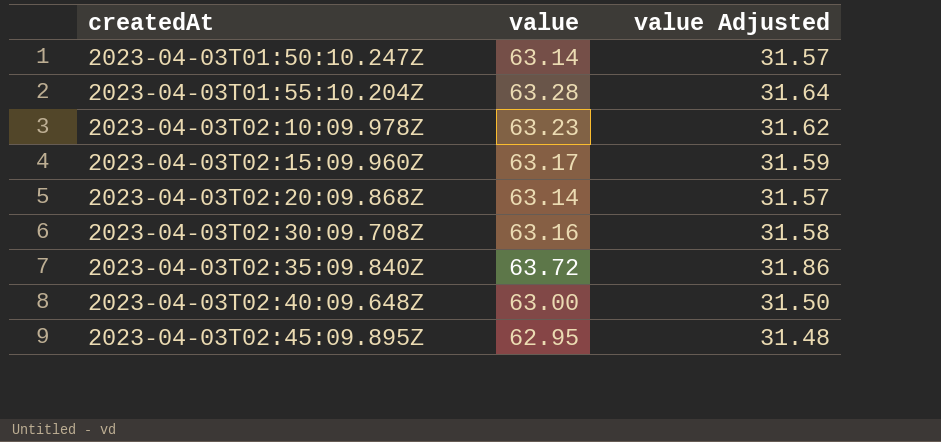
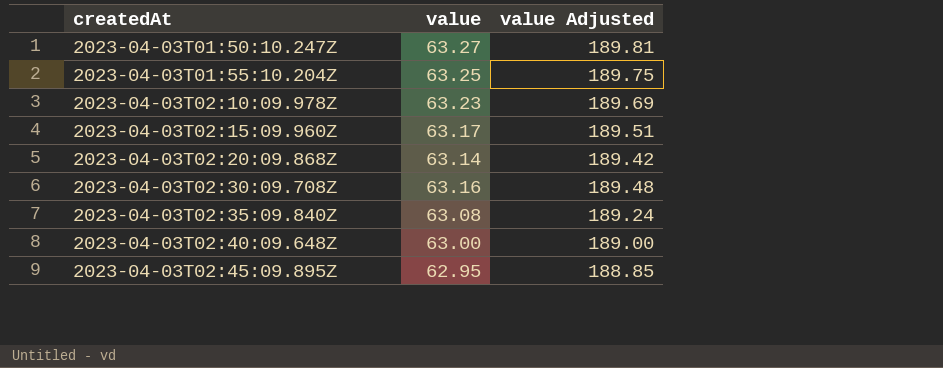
column value Adjusted | formula: [value] * 0.5 -> [value] * 3
2023-04-03T01:50:10.247Z | value: 63.14 -> 63.27
2023-04-03T01:55:10.204Z | value: 63.28 -> 63.25
2023-04-03T02:35:09.840Z | value: 63.72 -> 63.08

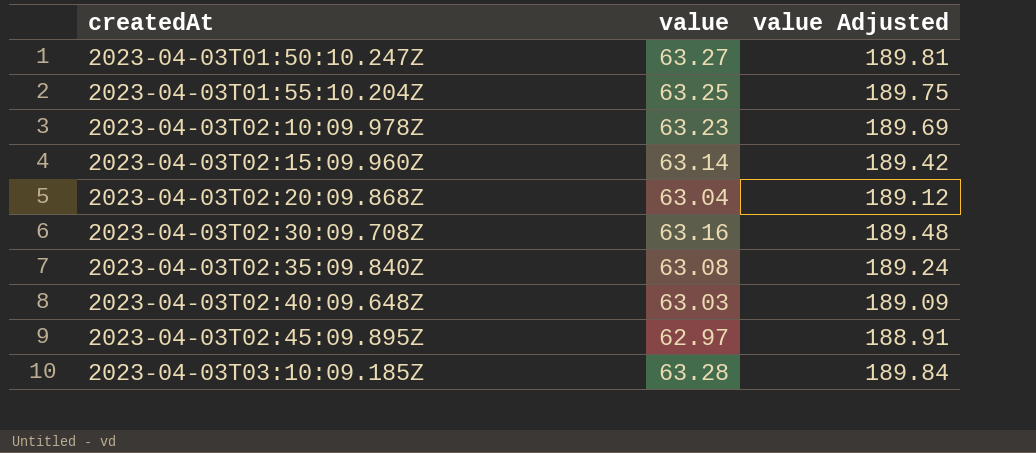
2023-04-03T02:15:09.960Z | value: 63.17 -> 63.14
2023-04-03T02:15:09.960Z | value Adjusted: 189.51 -> 189.42
2023-04-03T02:20:09.868Z | value: 63.14 -> 63.04
2023-04-03T02:20:09.868Z | value Adjusted: 189.42 -> 189.12
2023-04-03T02:40:09.648Z | value: 63.00 -> 63.03
2023-04-03T02:40:09.648Z | value Adjusted: 189.00 -> 189.09
2023-04-03T02:45:09.895Z | value: 62.95 -> 62.97
2023-04-03T02:45:09.895Z | value Adjusted: 188.85 -> 188.91
row 2023-04-03T03:10:09.185Z: none -> 63.28 | 189.84

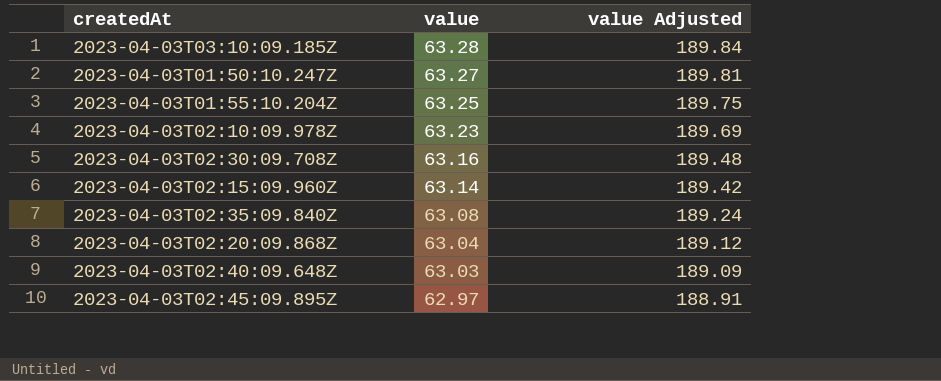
row order: createdAt ascending -> value descending

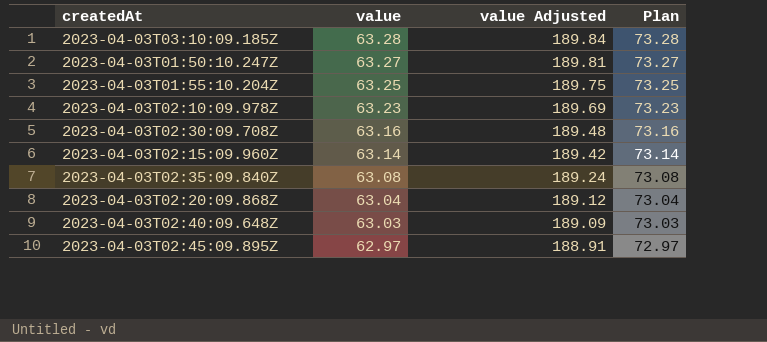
column Plan | formula: none -> [value] + 10

